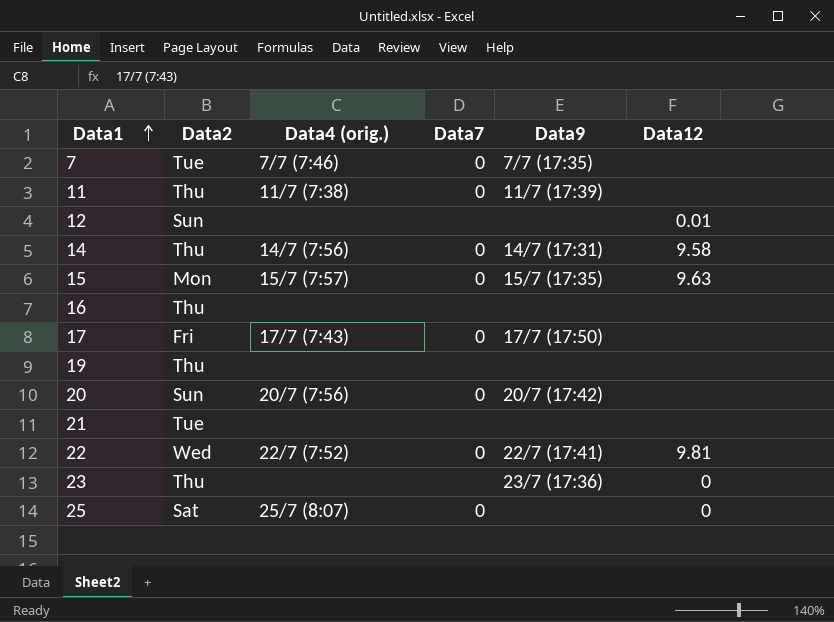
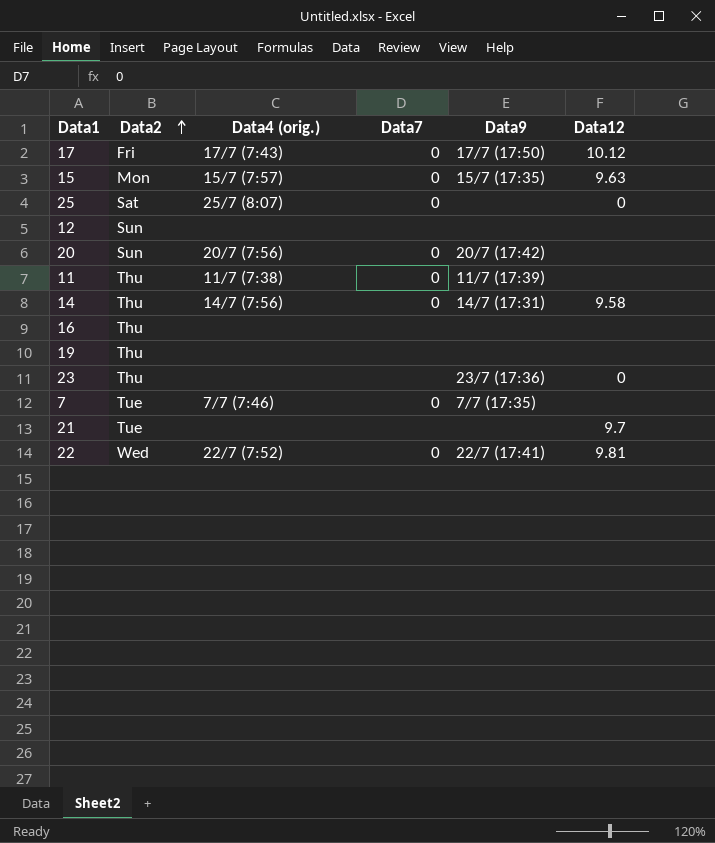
row order: Data1 ascending -> Data2 ascending
17 | Data12: none -> 10.12
12 | Data12: 0.01 -> none
21 | Data12: none -> 9.7

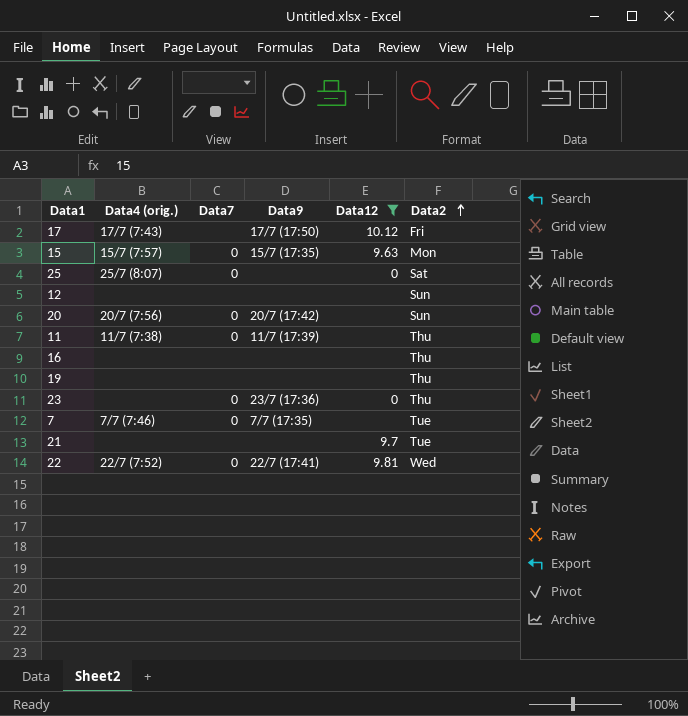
filter: none -> Data12 != 9.58
column Data2 | position: 2 -> 6
17 | Data7: 0 -> none
23 | Data7: none -> 0

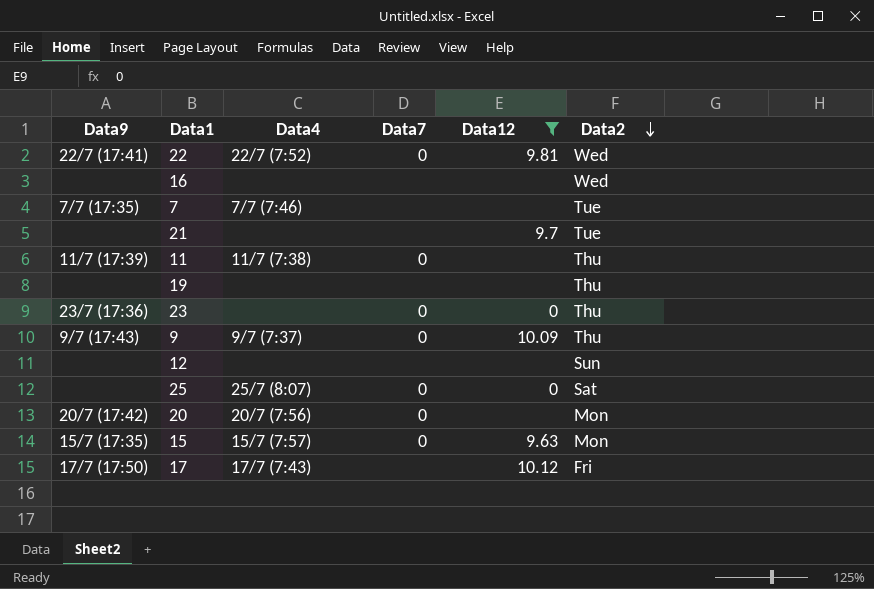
row order: Data2 ascending -> Data2 descending
column Data9 | position: 4 -> 1
column name: Data4 (orig.) -> Data4
16 | Data2: Thu -> Wed
7 | Data7: 0 -> none
row 9: none -> 9/7 (17:43) | 9/7 (7:37) | 0 | 10.09 | Thu
20 | Data2: Sun -> Mon

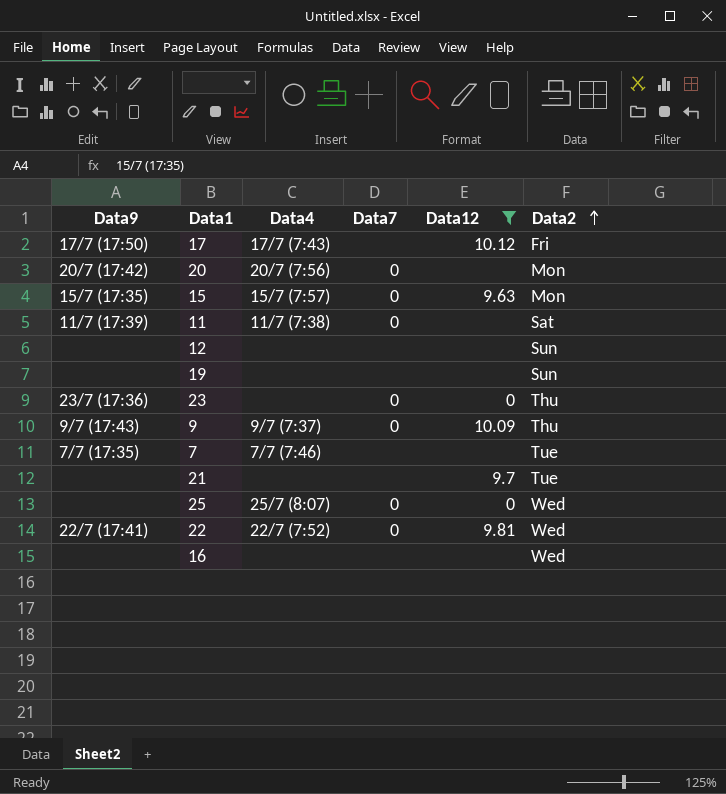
row order: Data2 descending -> Data2 ascending
11 | Data2: Thu -> Sat
19 | Data2: Thu -> Sun
25 | Data2: Sat -> Wed

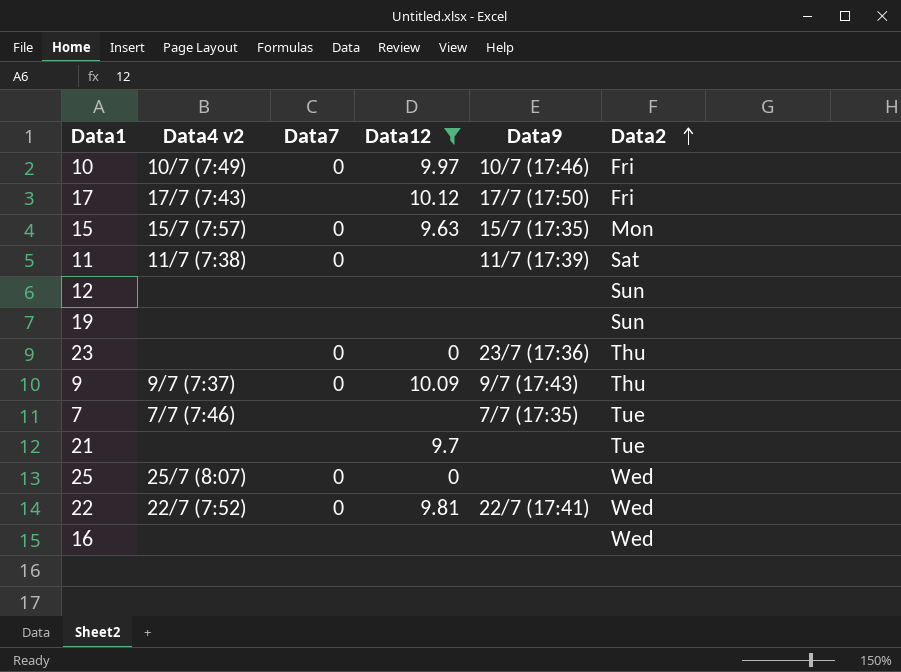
column name: Data4 -> Data4 v2
column Data9 | position: 1 -> 5
row 20: 20/7 (17:42) | 20/7 (7:56) | 0 | none | Mon -> none
row 10: none -> 10/7 (7:49) | 0 | 9.97 | 10/7 (17:46) | Fri

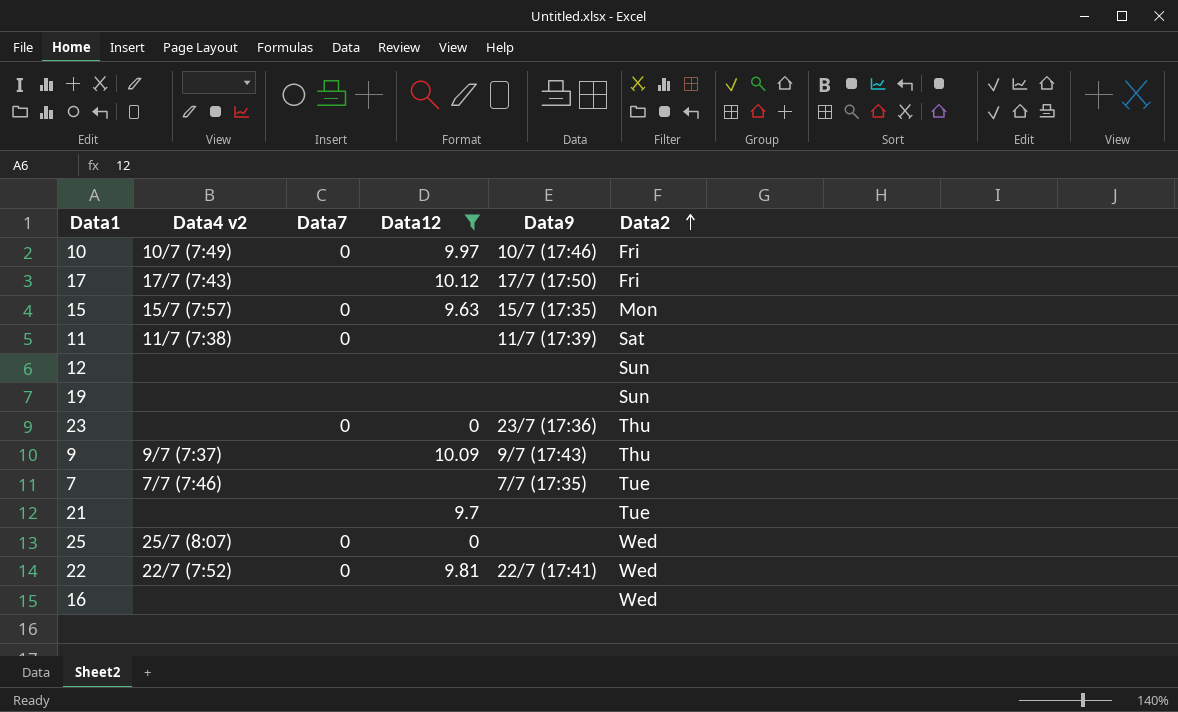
9 | Data7: 0 -> none

